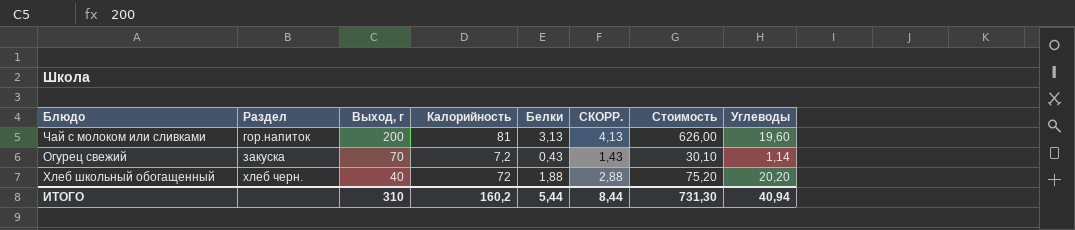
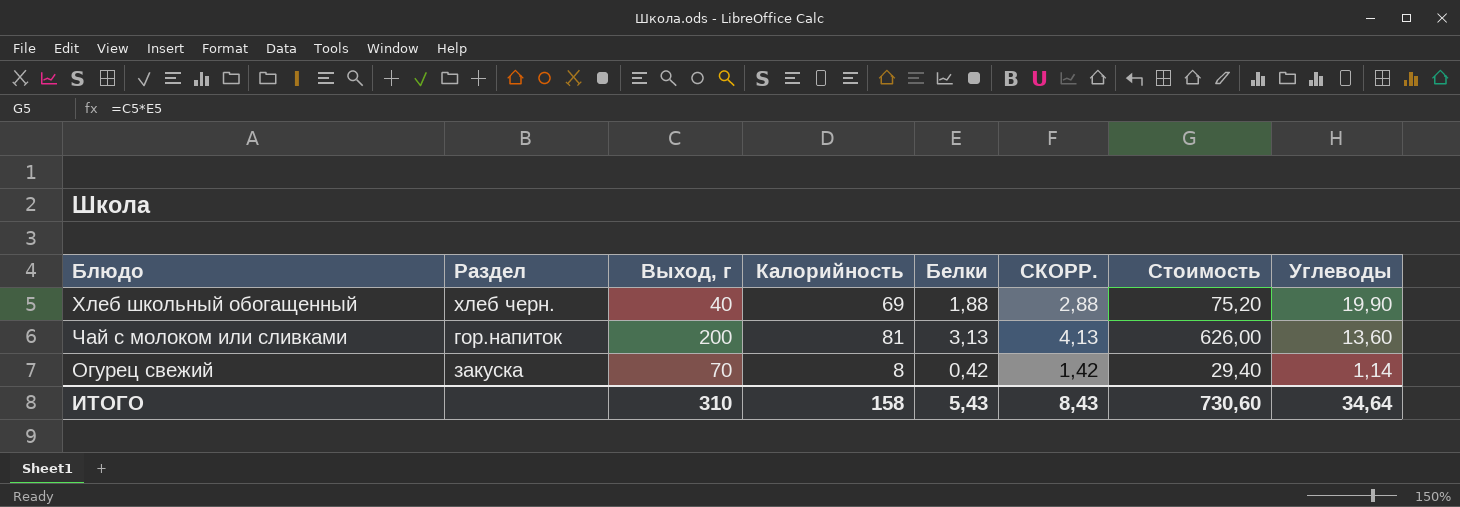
row order: Раздел ascending -> Углеводы descending
Хлеб школьный обогащенный | Калорийность: 72 -> 69
Хлеб школьный обогащенный | Углеводы: 20,20 -> 19,90
Чай с молоком или сливками | Углеводы: 19,60 -> 13,60
Огурец свежий | Калорийность: 7,2 -> 8
Огурец свежий | Белки: 0,43 -> 0,42
Огурец свежий | СКОРР.: 1,43 -> 1,42
Огурец свежий | Стоимость: 30,10 -> 29,40
ИТОГО | Калорийность: 160,2 -> 158
ИТОГО | Белки: 5,44 -> 5,43
ИТОГО | СКОРР.: 8,44 -> 8,43
ИТОГО | Стоимость: 731,30 -> 730,60
ИТОГО | Углеводы: 40,94 -> 34,64

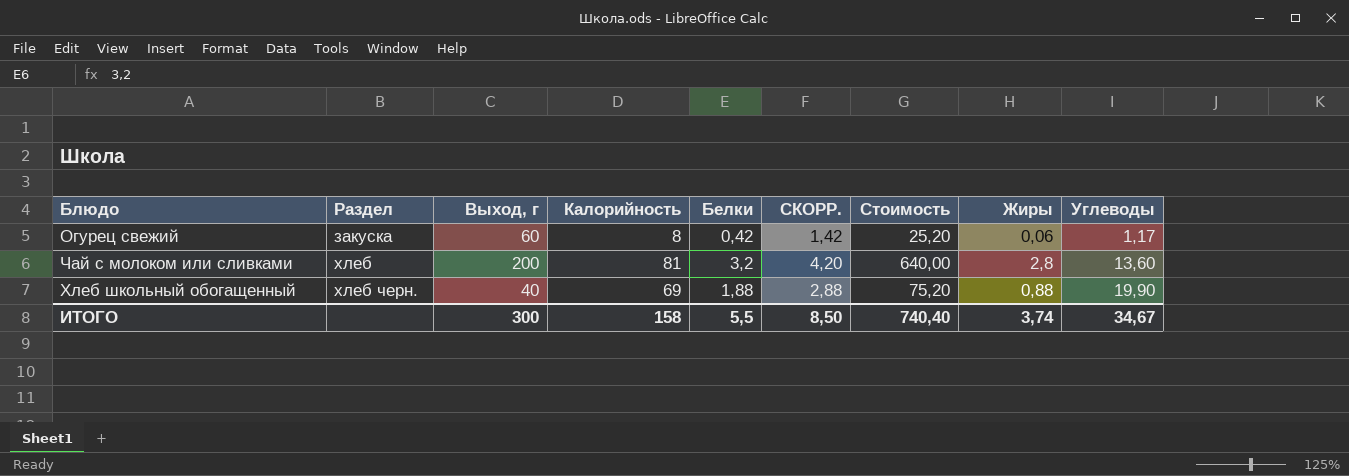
row order: Углеводы descending -> Раздел ascending
column Жиры | position: none -> 8
Огурец свежий | Выход, г: 70 -> 60
Огурец свежий | Стоимость: 29,40 -> 25,20
Огурец свежий | Углеводы: 1,14 -> 1,17
Чай с молоком или сливками | Раздел: гор.напиток -> хлеб
Чай с молоком или сливками | Белки: 3,13 -> 3,2
Чай с молоком или сливками | СКОРР.: 4,13 -> 4,20
Чай с молоком или сливками | Стоимость: 626,00 -> 640,00
ИТОГО | Выход, г: 310 -> 300
ИТОГО | Белки: 5,43 -> 5,5
ИТОГО | СКОРР.: 8,43 -> 8,50
ИТОГО | Стоимость: 730,60 -> 740,40
ИТОГО | Углеводы: 34,64 -> 34,67

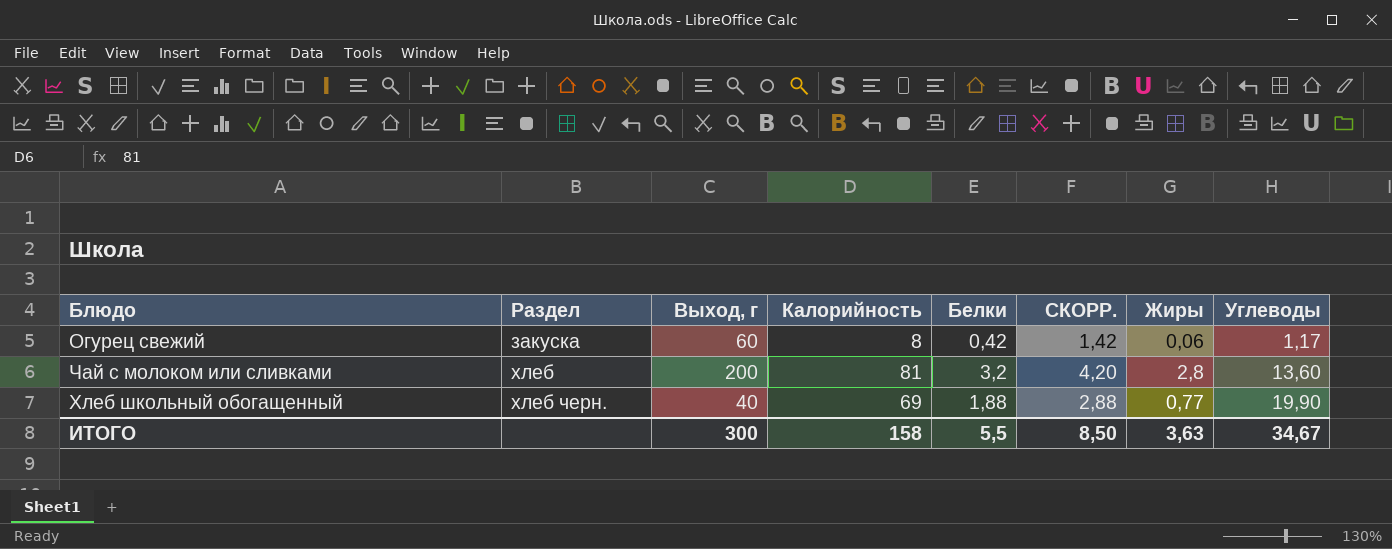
column Стоимость | formula: [Выход, г] * [Белки] -> none
Хлеб школьный обогащенный | Жиры: 0,88 -> 0,77
ИТОГО | Жиры: 3,74 -> 3,63

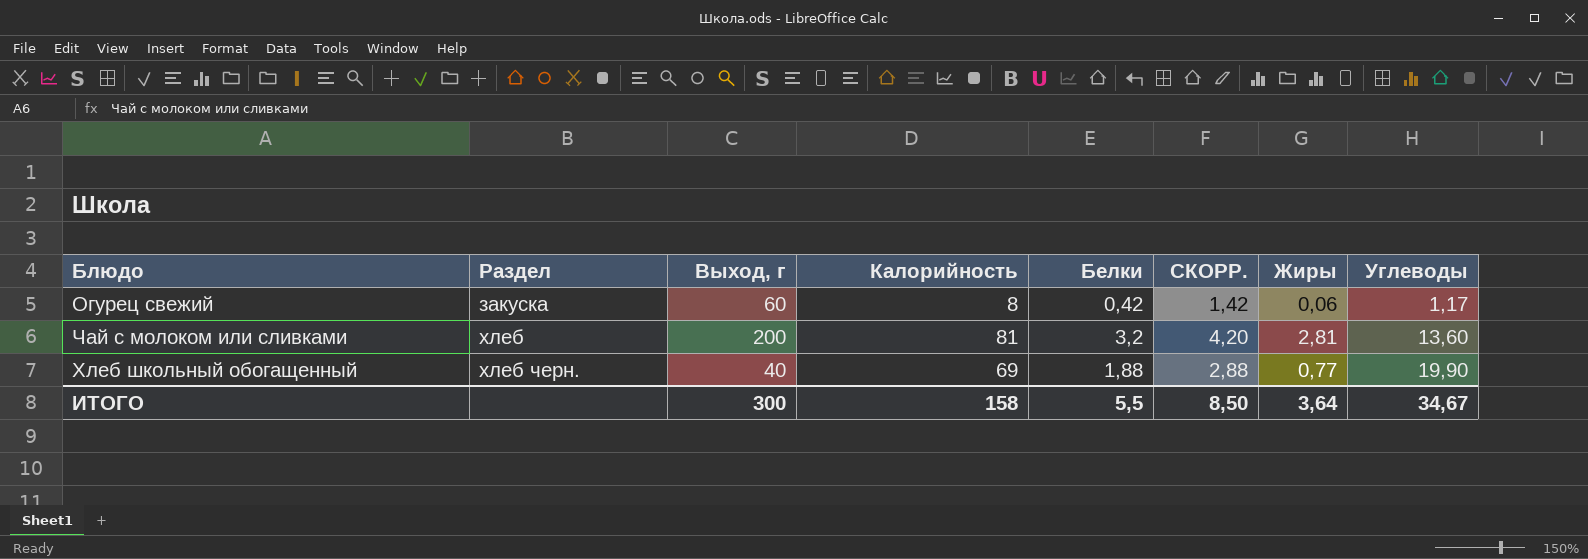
Чай с молоком или сливками | Жиры: 2,8 -> 2,81
ИТОГО | Жиры: 3,63 -> 3,64

